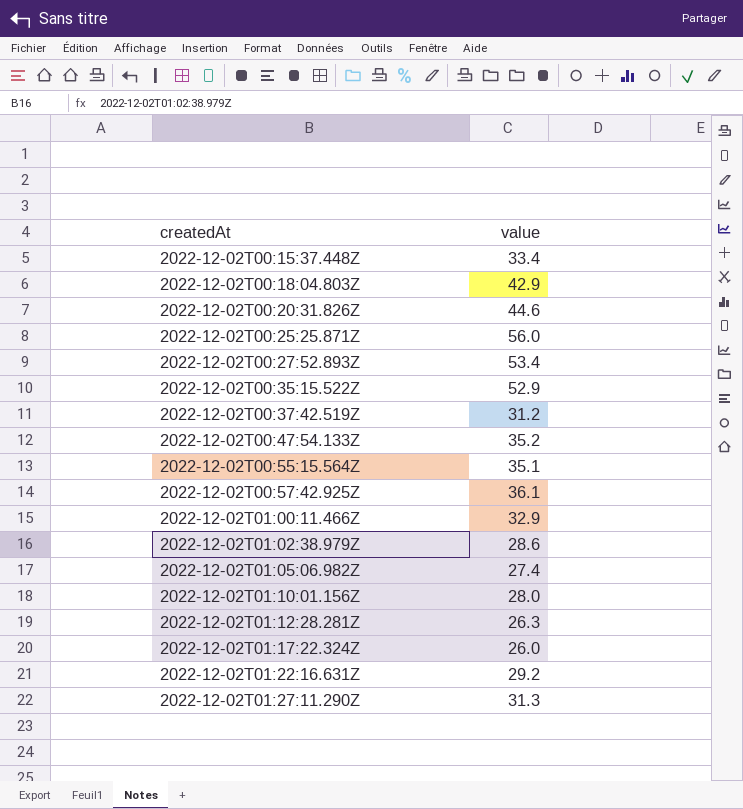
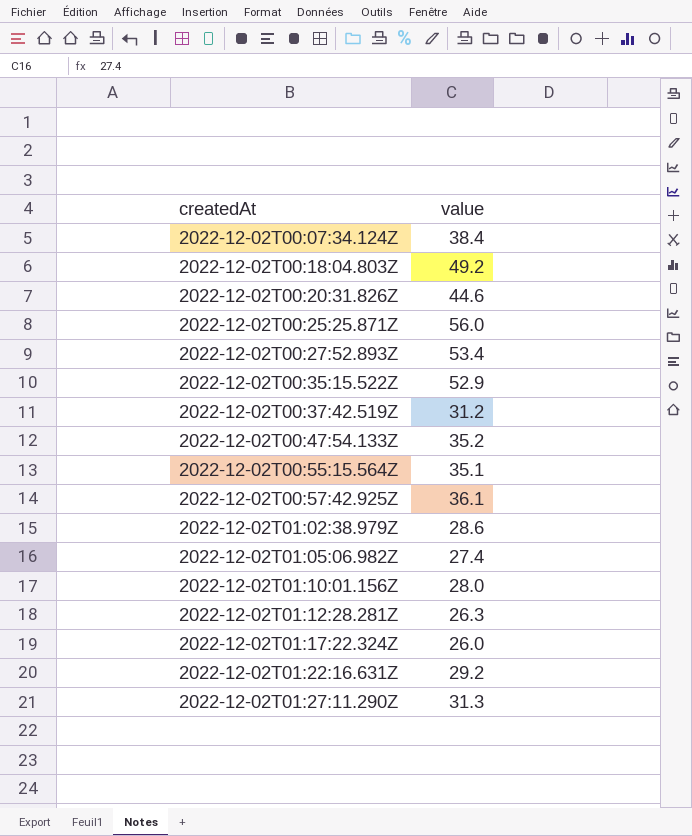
row 2022-12-02T00:15:37.448Z: 33.4 -> none
row 2022-12-02T01:00:11.466Z: 32.9 -> none
row 2022-12-02T00:07:34.124Z: none -> 38.4
2022-12-02T00:18:04.803Z | value: 42.9 -> 49.2

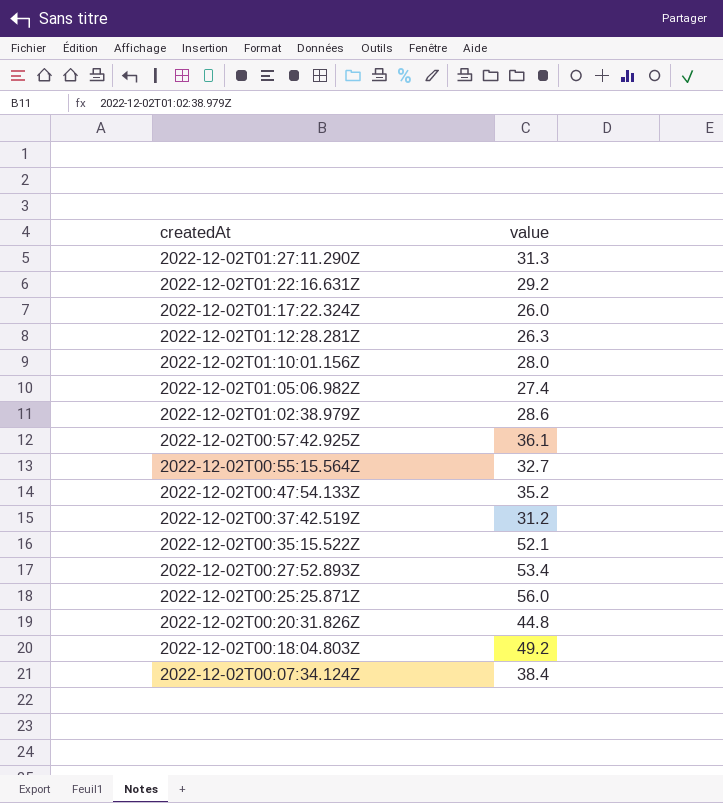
row order: createdAt ascending -> createdAt descending
2022-12-02T00:55:15.564Z | value: 35.1 -> 32.7
2022-12-02T00:35:15.522Z | value: 52.9 -> 52.1
2022-12-02T00:20:31.826Z | value: 44.6 -> 44.8

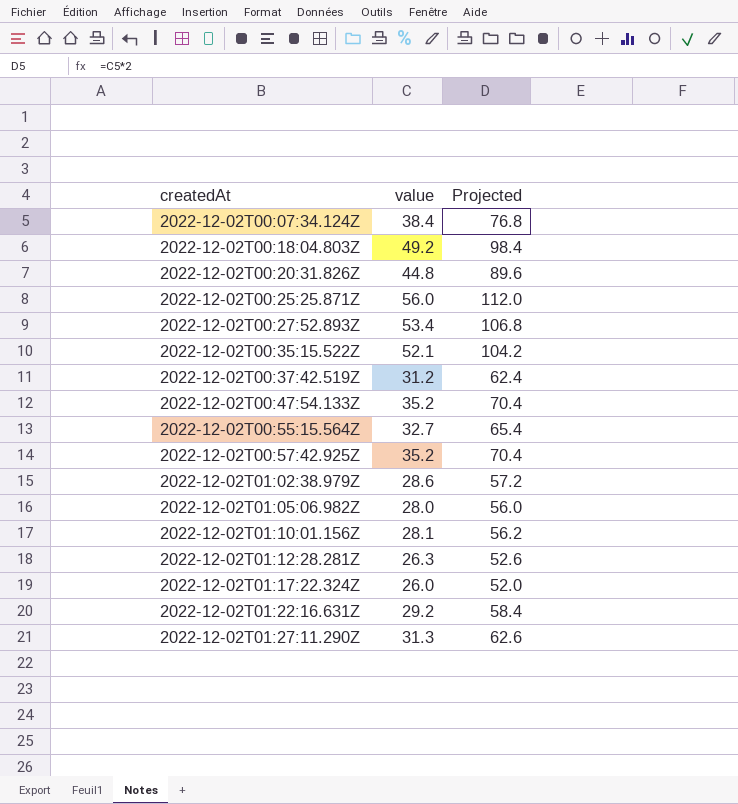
row order: createdAt descending -> createdAt ascending
column Projected | formula: none -> [value] * 2
2022-12-02T00:57:42.925Z | value: 36.1 -> 35.2
2022-12-02T01:05:06.982Z | value: 27.4 -> 28.0
2022-12-02T01:10:01.156Z | value: 28.0 -> 28.1

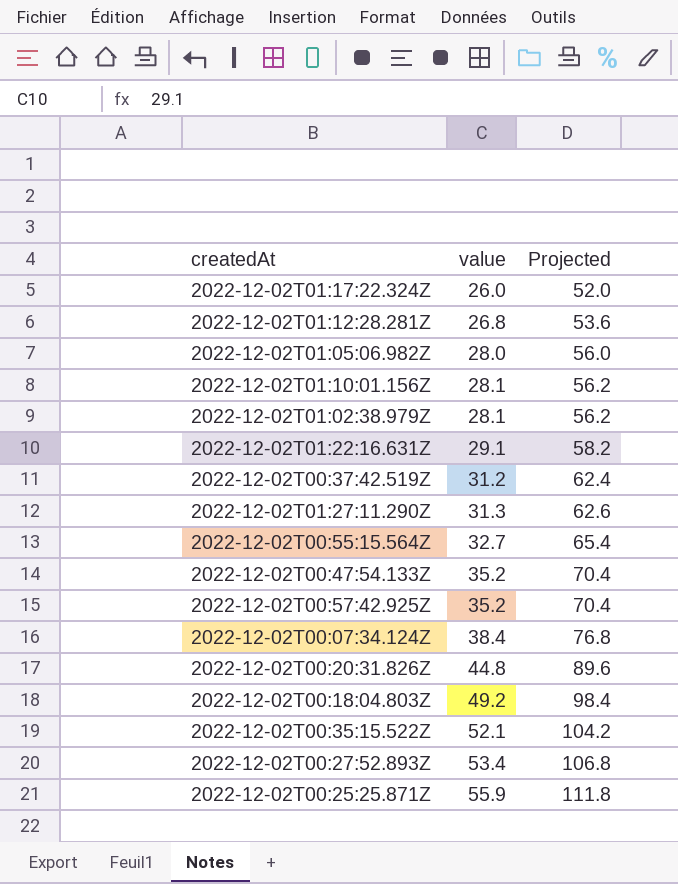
row order: createdAt ascending -> value ascending
2022-12-02T01:12:28.281Z | value: 26.3 -> 26.8
2022-12-02T01:12:28.281Z | Projected: 52.6 -> 53.6
2022-12-02T01:02:38.979Z | value: 28.6 -> 28.1
2022-12-02T01:02:38.979Z | Projected: 57.2 -> 56.2
2022-12-02T01:22:16.631Z | value: 29.2 -> 29.1
2022-12-02T01:22:16.631Z | Projected: 58.4 -> 58.2
2022-12-02T00:25:25.871Z | value: 56.0 -> 55.9
2022-12-02T00:25:25.871Z | Projected: 112.0 -> 111.8

